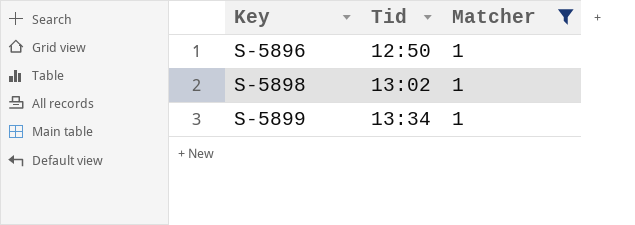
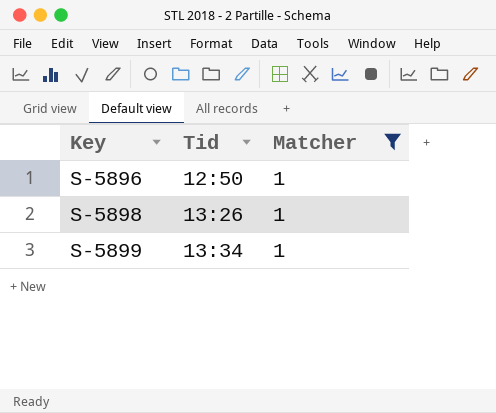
S-5898 | Tid: 13:02 -> 13:26

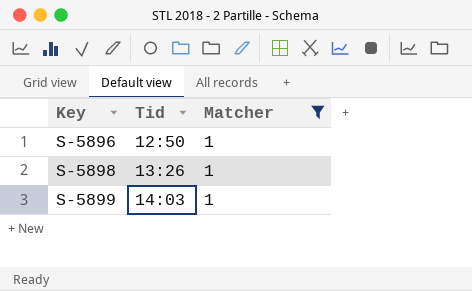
S-5899 | Tid: 13:34 -> 14:03

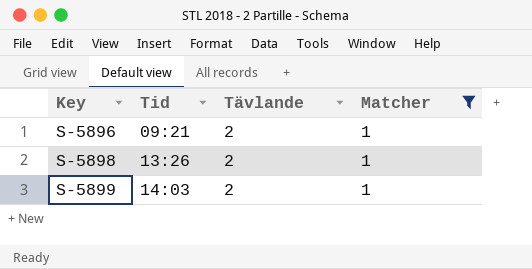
column Tävlande | position: none -> 3
S-5896 | Tid: 12:50 -> 09:21

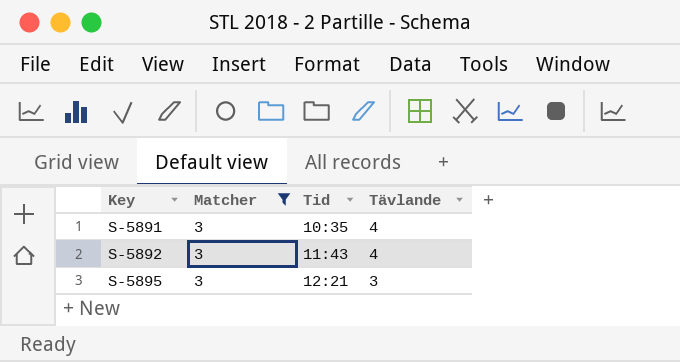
filter: Matcher = 1 -> Matcher = 3
column Matcher | position: 4 -> 2

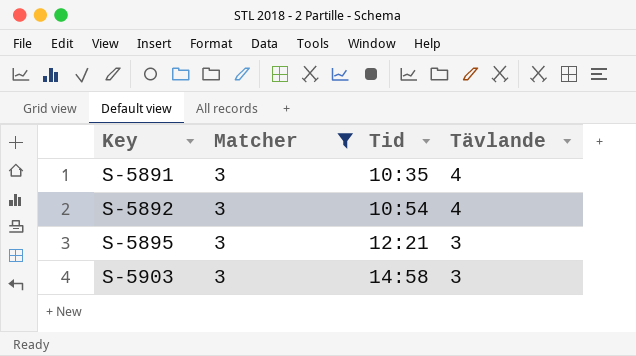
S-5892 | Tid: 11:43 -> 10:54
row S-5903: none -> 3 | 14:58 | 3

